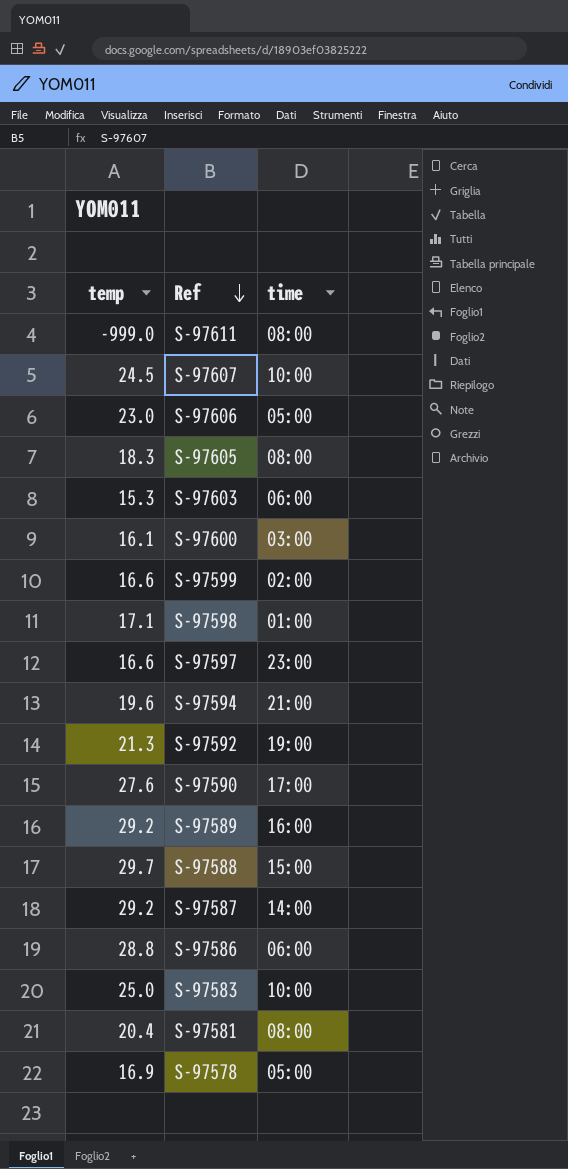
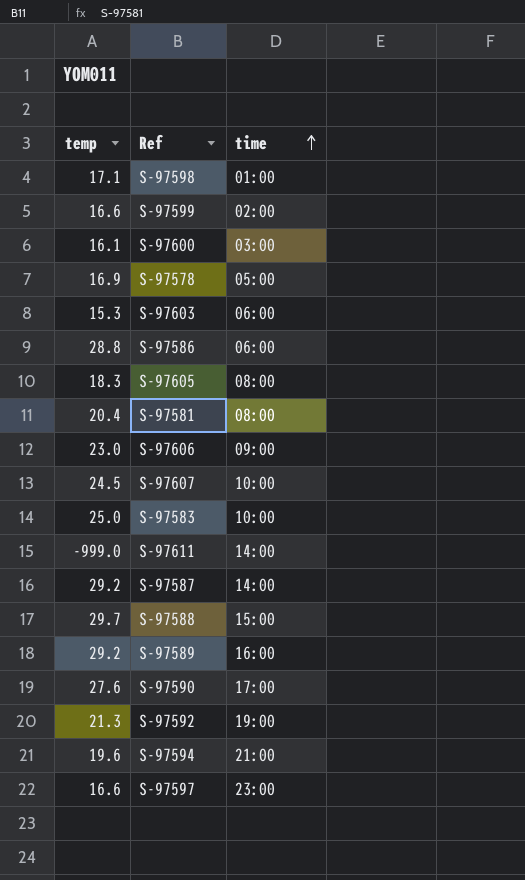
row order: Ref descending -> time ascending
S-97606 | time: 05:00 -> 09:00
S-97611 | time: 08:00 -> 14:00

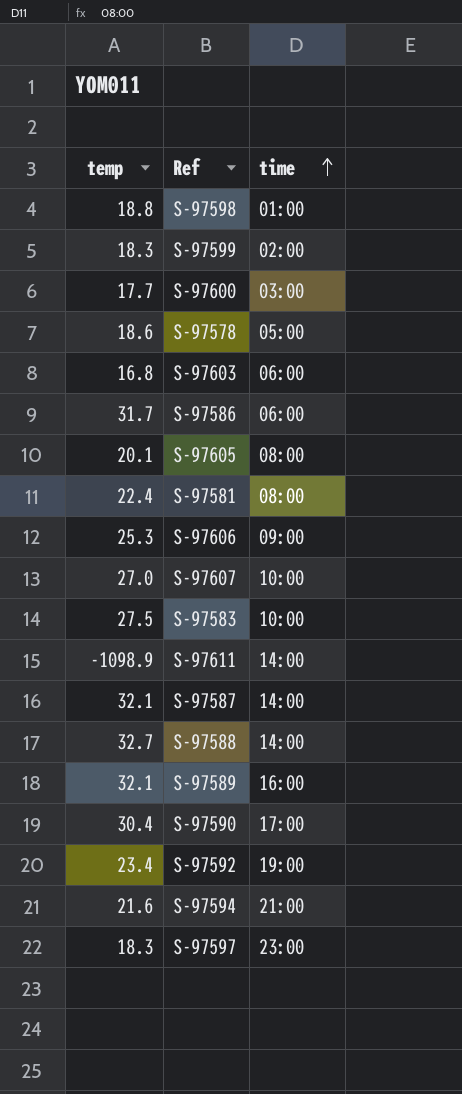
S-97598 | temp: 17.1 -> 18.8
S-97599 | temp: 16.6 -> 18.3
S-97600 | temp: 16.1 -> 17.7
S-97578 | temp: 16.9 -> 18.6
S-97603 | temp: 15.3 -> 16.8
S-97586 | temp: 28.8 -> 31.7
S-97605 | temp: 18.3 -> 20.1
S-97581 | temp: 20.4 -> 22.4
S-97606 | temp: 23.0 -> 25.3
S-97607 | temp: 24.5 -> 27.0
S-97583 | temp: 25.0 -> 27.5
S-97611 | temp: -999.0 -> -1098.9
S-97587 | temp: 29.2 -> 32.1
S-97588 | temp: 29.7 -> 32.7
S-97588 | time: 15:00 -> 14:00
S-97589 | temp: 29.2 -> 32.1
S-97590 | temp: 27.6 -> 30.4
S-97592 | temp: 21.3 -> 23.4
S-97594 | temp: 19.6 -> 21.6
S-97597 | temp: 16.6 -> 18.3

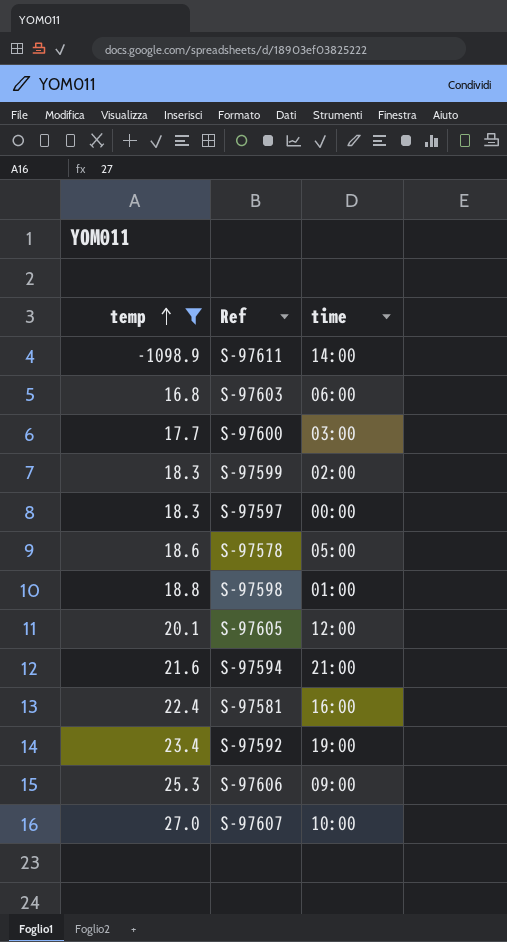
filter: none -> temp <= 27.0
row order: time ascending -> temp ascending
S-97597 | time: 23:00 -> 00:00
S-97605 | time: 08:00 -> 12:00
S-97581 | time: 08:00 -> 16:00

